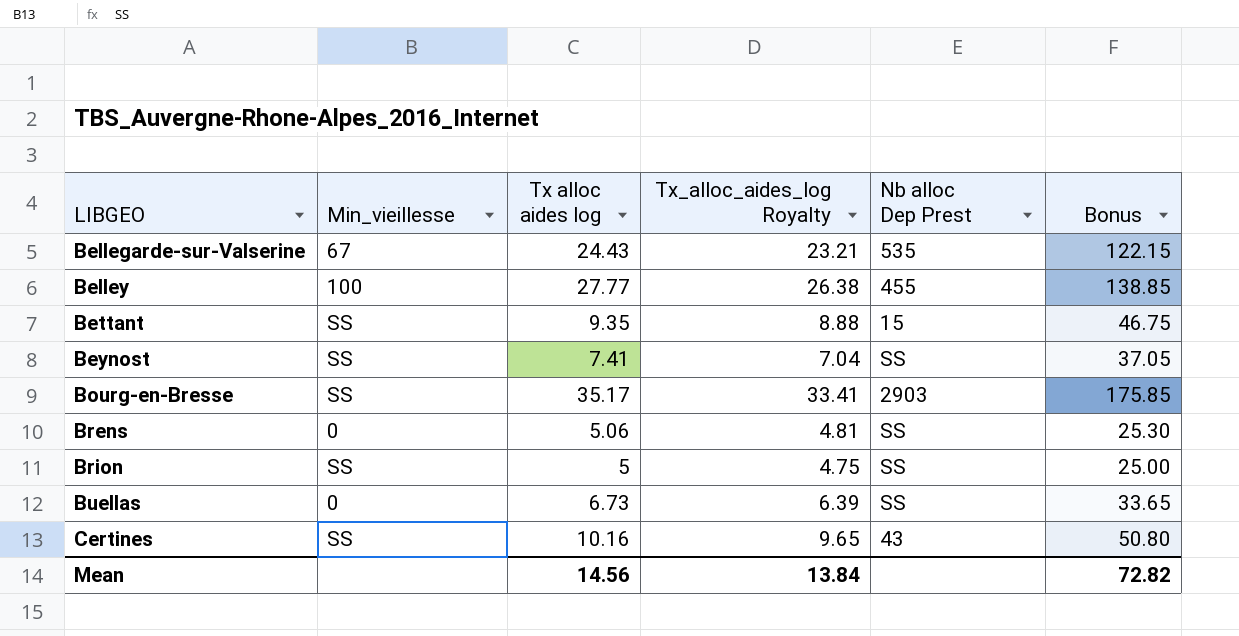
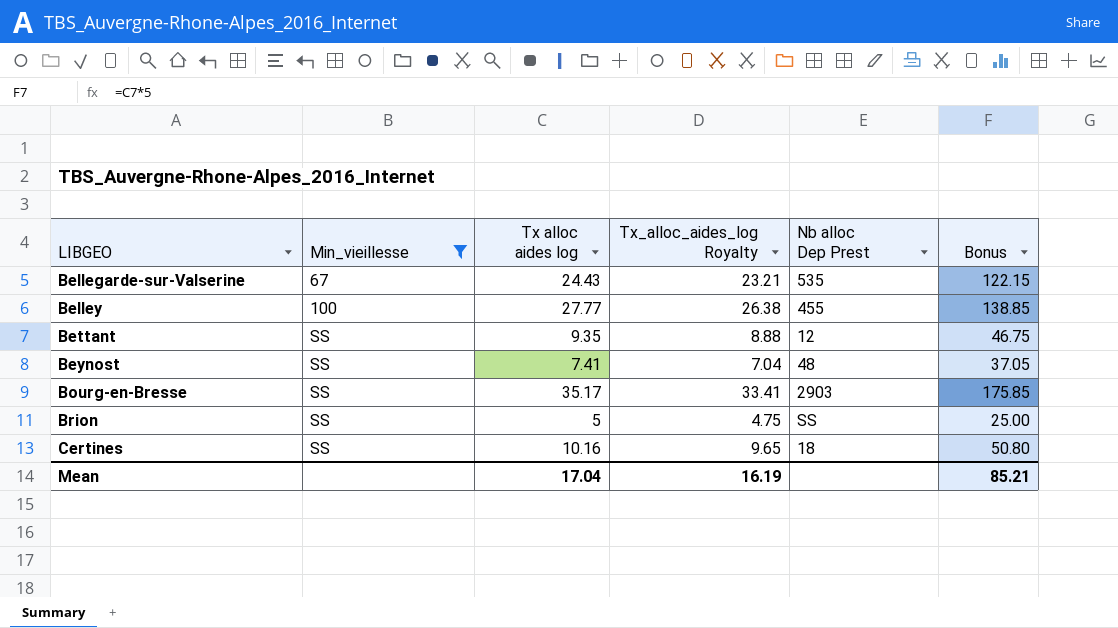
filter: none -> Min_vieillesse != 0
Bettant | Nb alloc Dep Prest: 15 -> 12
Beynost | Nb alloc Dep Prest: SS -> 48
Certines | Nb alloc Dep Prest: 43 -> 18
Mean | Tx alloc aides log: 14.56 -> 17.04
Mean | Tx_alloc_aides_log Royalty: 13.84 -> 16.19
Mean | Bonus: 72.82 -> 85.21

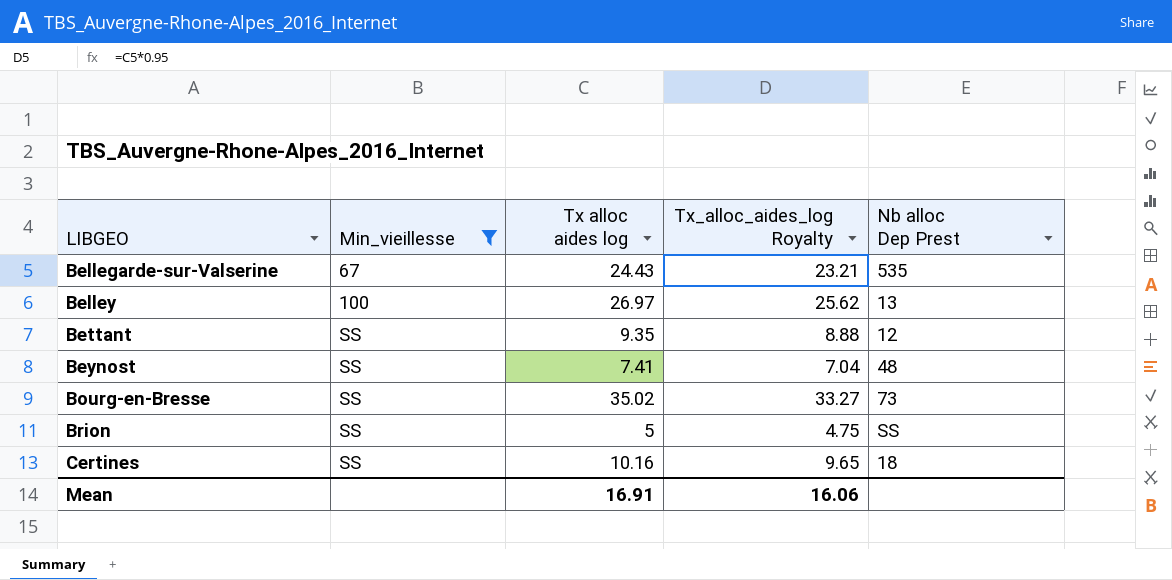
column Bonus | formula: [Tx alloc aides log] * 5 -> none
Belley | Tx alloc aides log: 27.77 -> 26.97
Belley | Tx_alloc_aides_log Royalty: 26.38 -> 25.62
Belley | Nb alloc Dep Prest: 455 -> 13
Bourg-en-Bresse | Tx alloc aides log: 35.17 -> 35.02
Bourg-en-Bresse | Tx_alloc_aides_log Royalty: 33.41 -> 33.27
Bourg-en-Bresse | Nb alloc Dep Prest: 2903 -> 73
Mean | Tx alloc aides log: 17.04 -> 16.91
Mean | Tx_alloc_aides_log Royalty: 16.19 -> 16.06

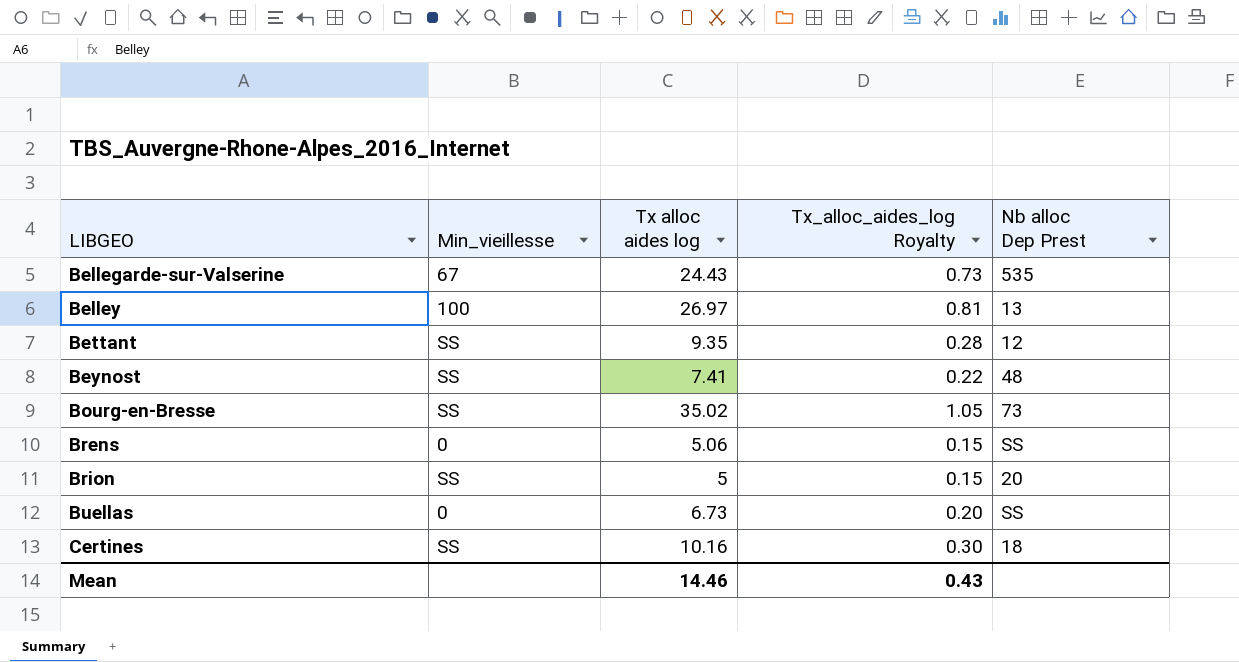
filter: Min_vieillesse != 0 -> none
column Tx_alloc_aides_log Royalty | formula: [Tx alloc aides log] * 0.95 -> [Tx alloc aides log] * 0.03
Brion | Nb alloc Dep Prest: SS -> 20
Mean | Tx alloc aides log: 16.91 -> 14.46
Mean | Tx_alloc_aides_log Royalty: 16.06 -> 0.43

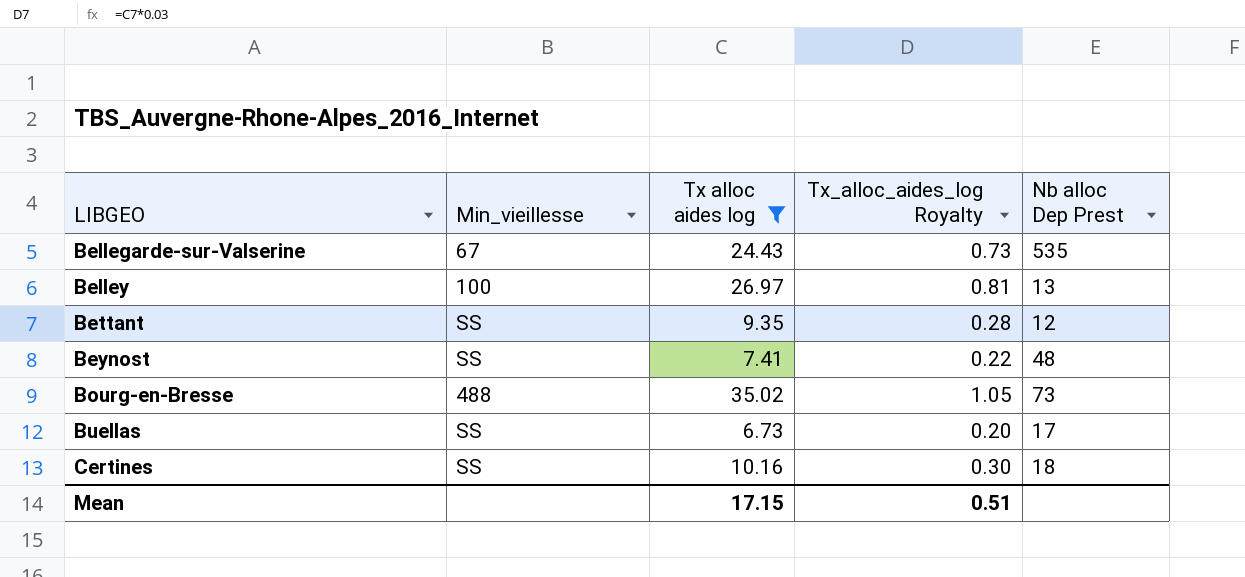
filter: none -> Tx alloc aides log >= 6.73
Bourg-en-Bresse | Min_vieillesse: SS -> 488
Buellas | Min_vieillesse: 0 -> SS
Buellas | Nb alloc Dep Prest: SS -> 17
Mean | Tx alloc aides log: 14.46 -> 17.15
Mean | Tx_alloc_aides_log Royalty: 0.43 -> 0.51

